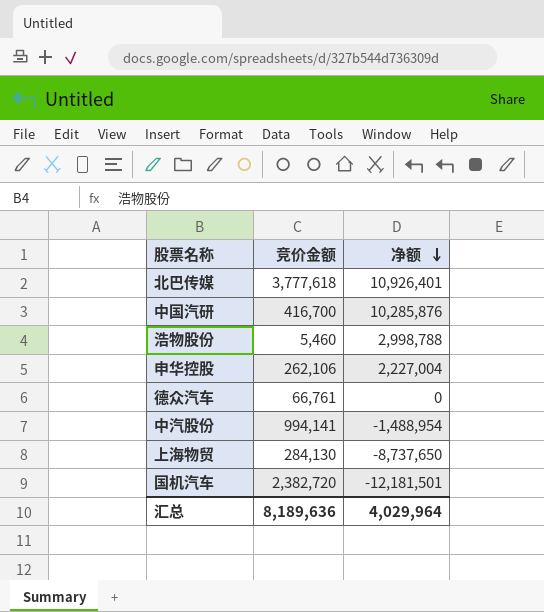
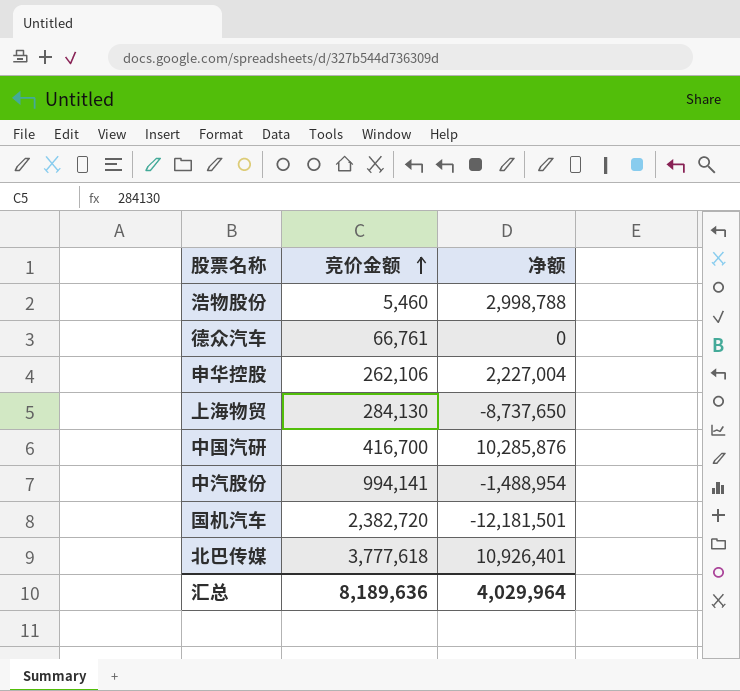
row order: 净额 descending -> 竞价金额 ascending

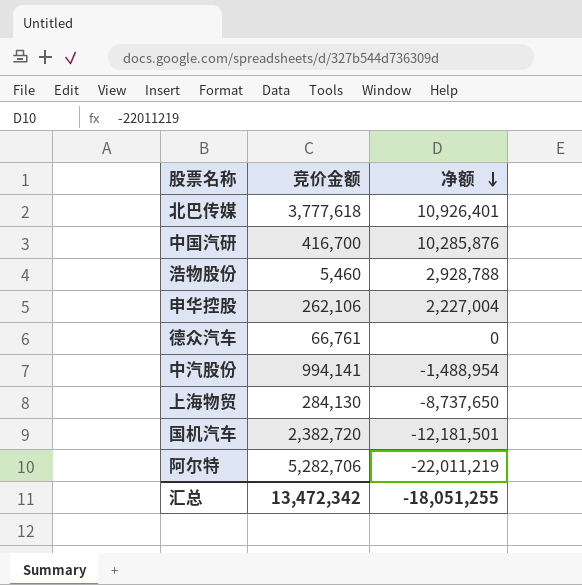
row order: 竞价金额 ascending -> 净额 descending
浩物股份 | 净额: 2,998,788 -> 2,928,788
row 阿尔特: none -> 5,282,706 | -22,011,219
汇总 | 竞价金额: 8,189,636 -> 13,472,342
汇总 | 净额: 4,029,964 -> -18,051,255

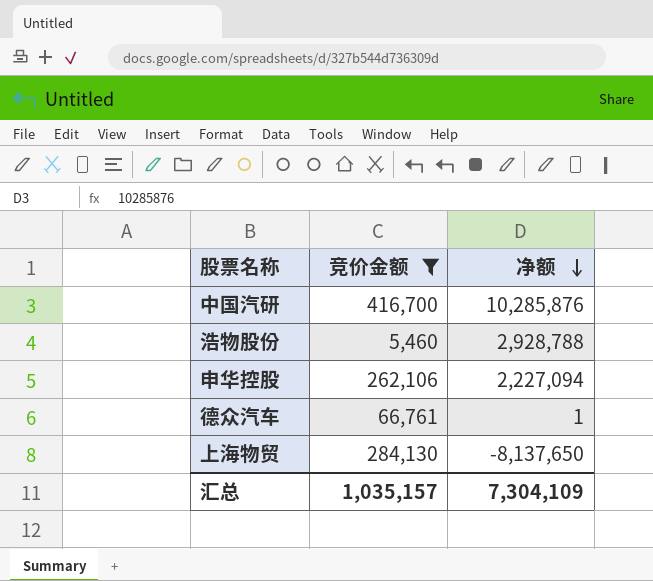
filter: none -> 竞价金额 <= 416,700
申华控股 | 净额: 2,227,004 -> 2,227,094
德众汽车 | 净额: 0 -> 1
上海物贸 | 净额: -8,737,650 -> -8,137,650
汇总 | 竞价金额: 13,472,342 -> 1,035,157
汇总 | 净额: -18,051,255 -> 7,304,109

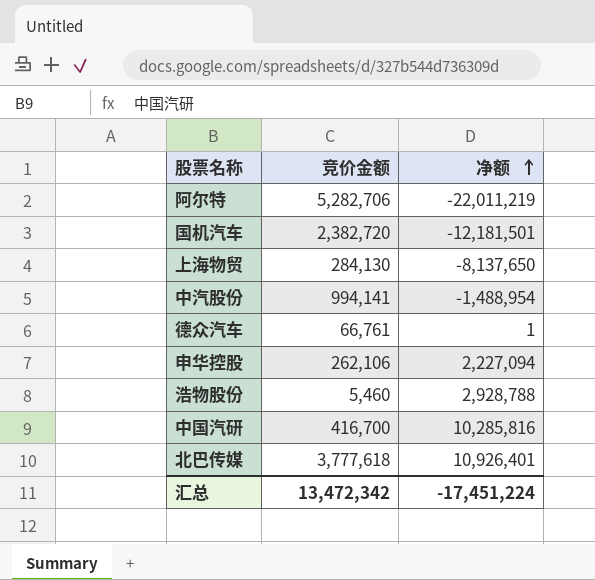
filter: 竞价金额 <= 416,700 -> none
row order: 净额 descending -> 净额 ascending
中国汽研 | 净额: 10,285,876 -> 10,285,816
汇总 | 竞价金额: 1,035,157 -> 13,472,342
汇总 | 净额: 7,304,109 -> -17,451,224

